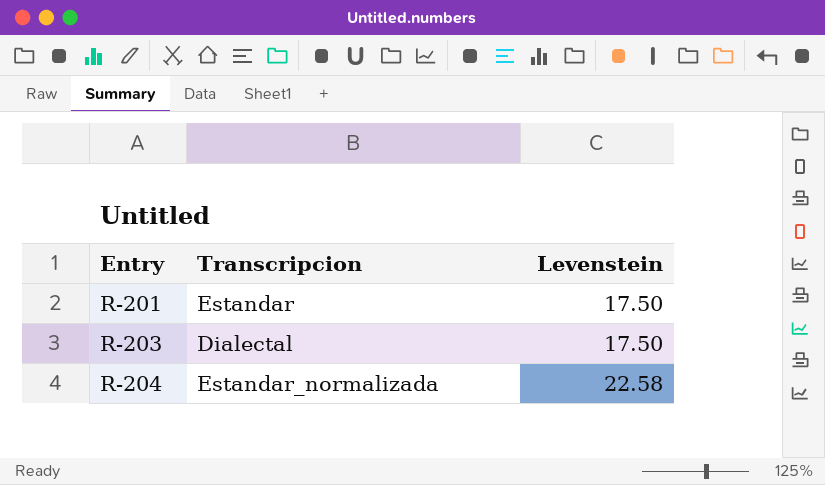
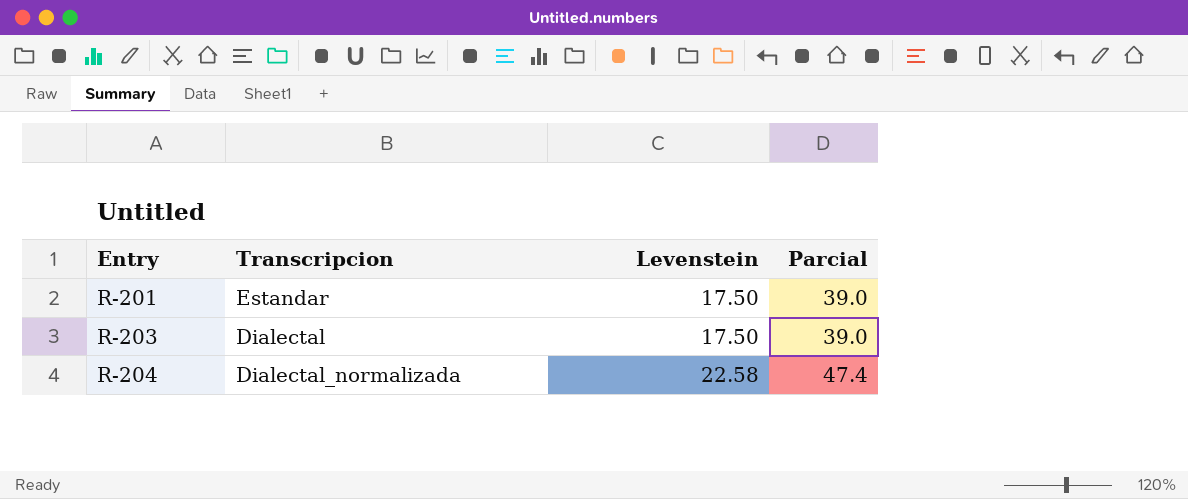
column Parcial | position: none -> 4
R-204 | Transcripcion: Estandar_normalizada -> Dialectal_normalizada

